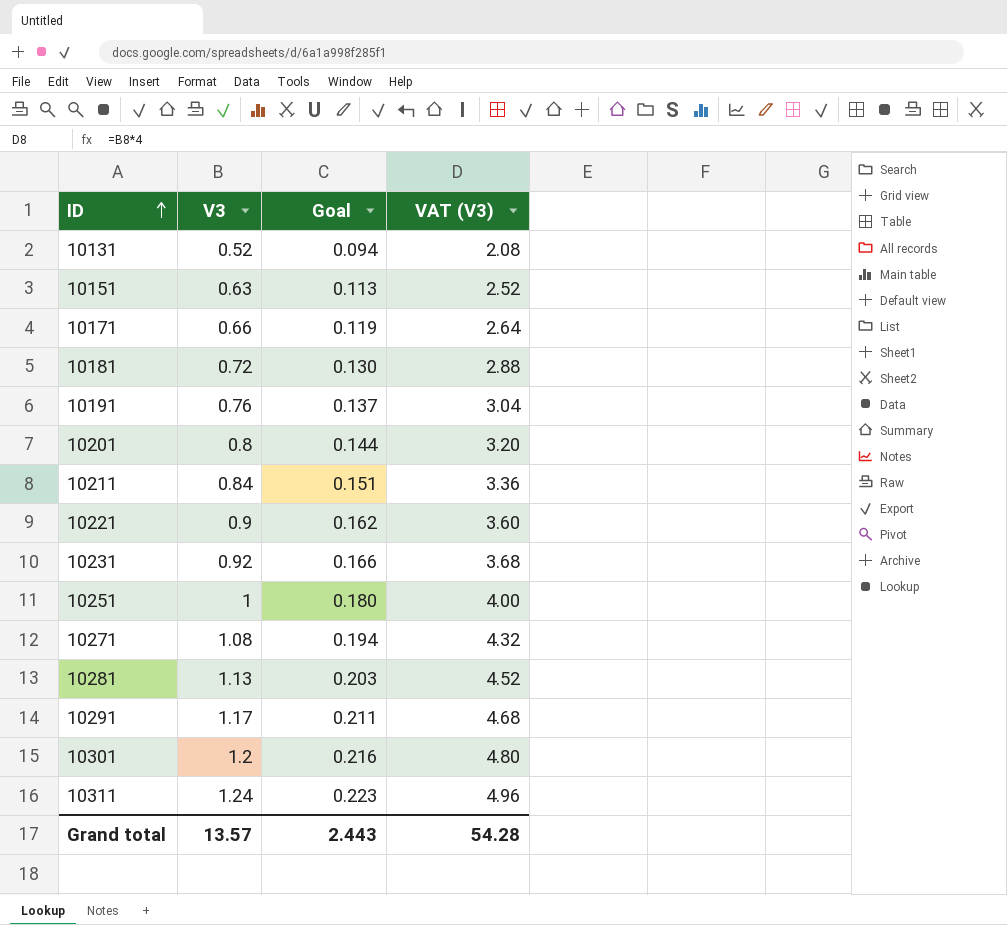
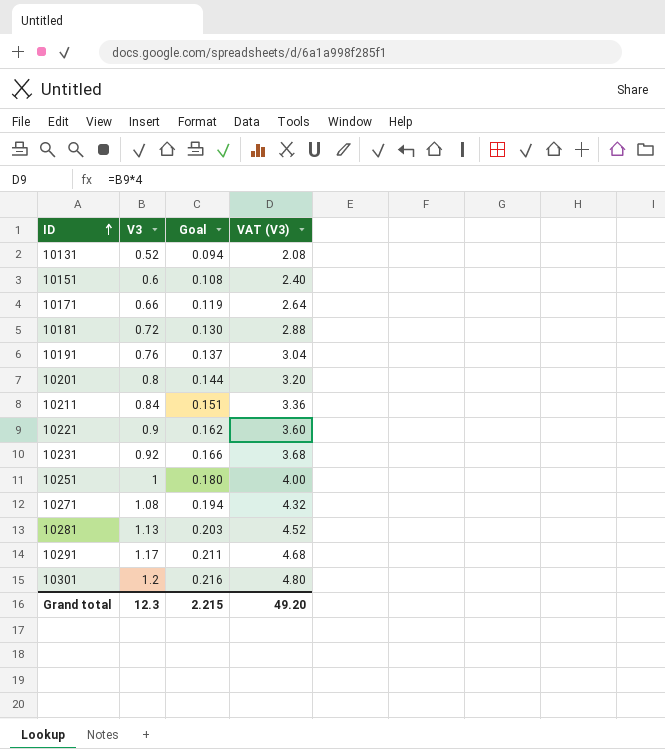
row 10311: 1.24 | 0.223 | 4.96 -> none
10151 | V3: 0.63 -> 0.6
10151 | Goal: 0.113 -> 0.108
10151 | VAT (V3): 2.52 -> 2.40
Grand total | V3: 13.57 -> 12.3
Grand total | Goal: 2.443 -> 2.215
Grand total | VAT (V3): 54.28 -> 49.20

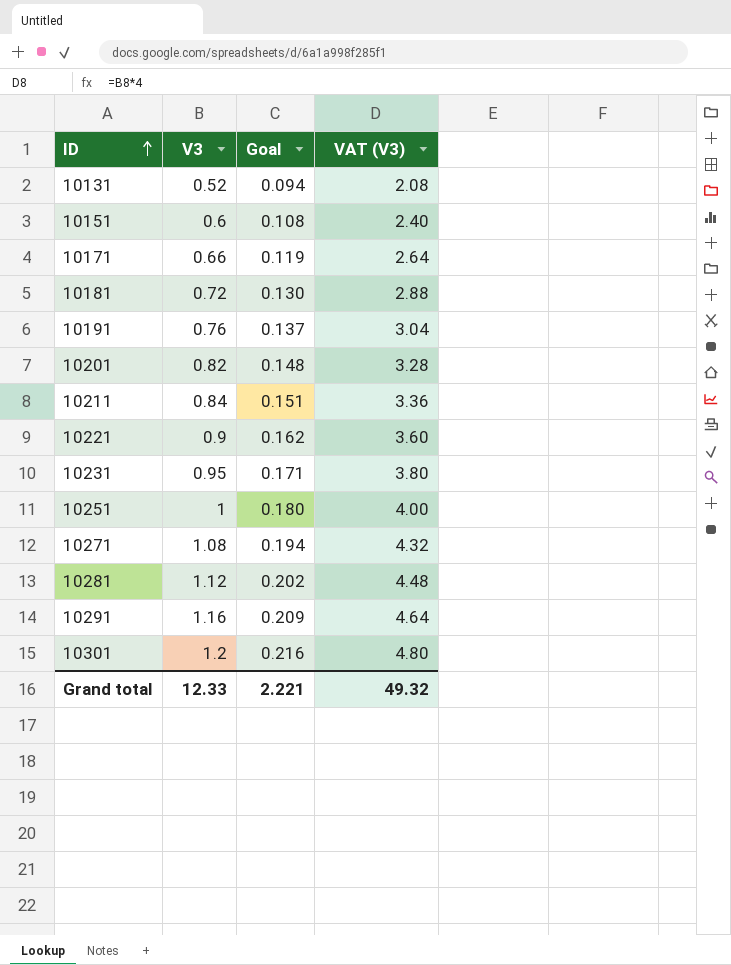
10201 | V3: 0.8 -> 0.82
10201 | Goal: 0.144 -> 0.148
10201 | VAT (V3): 3.20 -> 3.28
10231 | V3: 0.92 -> 0.95
10231 | Goal: 0.166 -> 0.171
10231 | VAT (V3): 3.68 -> 3.80
10281 | V3: 1.13 -> 1.12
10281 | Goal: 0.203 -> 0.202
10281 | VAT (V3): 4.52 -> 4.48
10291 | V3: 1.17 -> 1.16
10291 | Goal: 0.211 -> 0.209
10291 | VAT (V3): 4.68 -> 4.64
Grand total | V3: 12.3 -> 12.33
Grand total | Goal: 2.215 -> 2.221
Grand total | VAT (V3): 49.20 -> 49.32

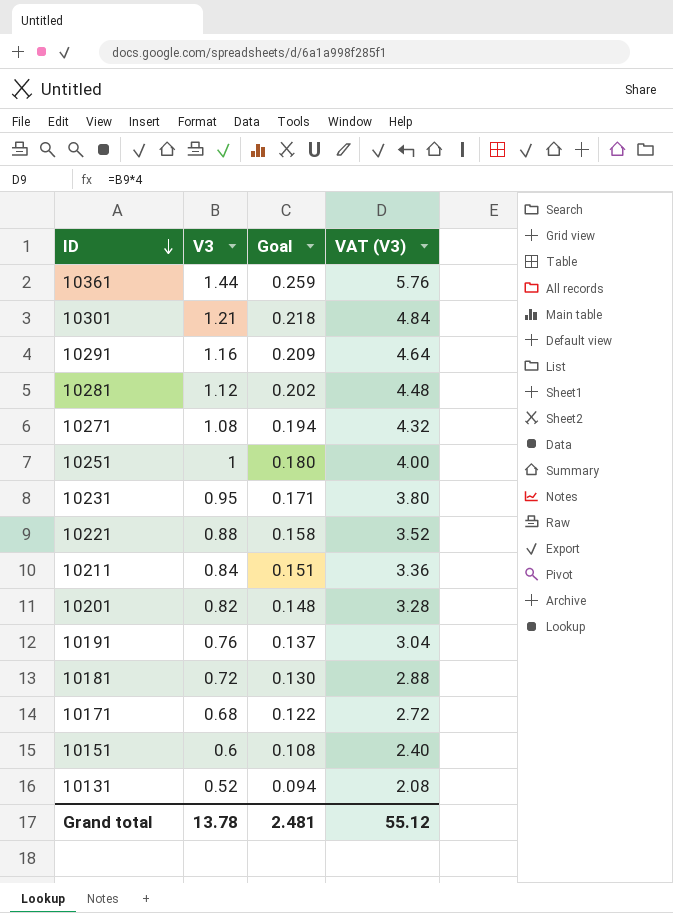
row order: ID ascending -> ID descending
row 10361: none -> 1.44 | 0.259 | 5.76
10301 | V3: 1.2 -> 1.21
10301 | Goal: 0.216 -> 0.218
10301 | VAT (V3): 4.80 -> 4.84
10221 | V3: 0.9 -> 0.88
10221 | Goal: 0.162 -> 0.158
10221 | VAT (V3): 3.60 -> 3.52
10171 | V3: 0.66 -> 0.68
10171 | Goal: 0.119 -> 0.122
10171 | VAT (V3): 2.64 -> 2.72
Grand total | V3: 12.33 -> 13.78
Grand total | Goal: 2.221 -> 2.481
Grand total | VAT (V3): 49.32 -> 55.12

